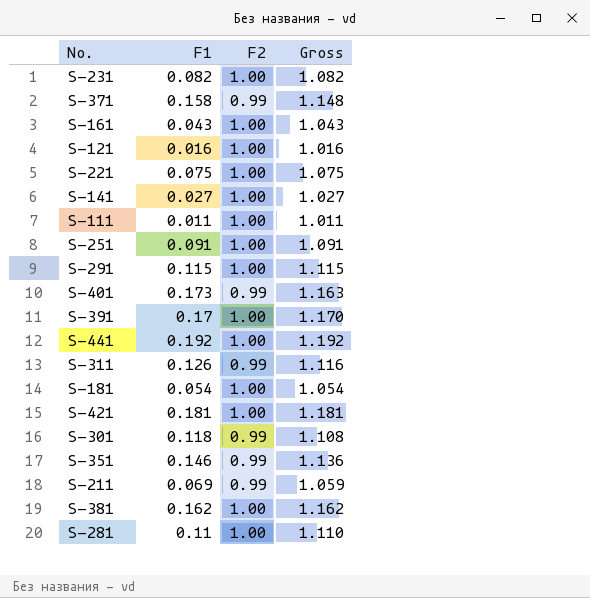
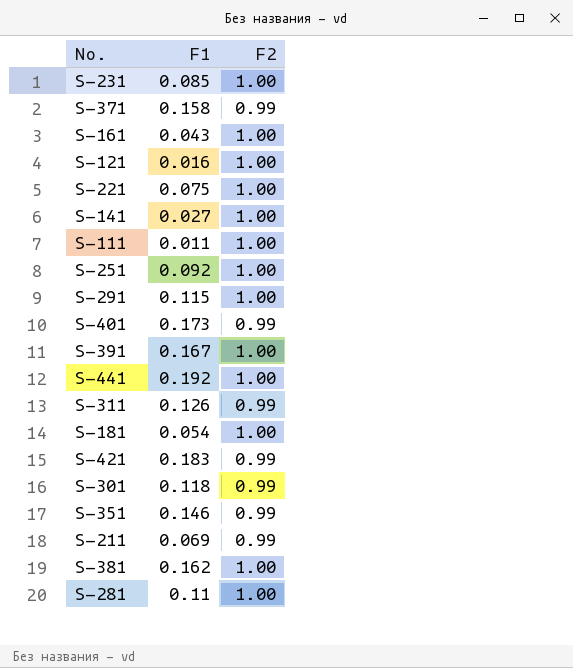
column Gross | formula: [F1] + [F2] -> none
S-231 | F1: 0.082 -> 0.085
S-251 | F1: 0.091 -> 0.092
S-391 | F1: 0.17 -> 0.167
S-421 | F1: 0.181 -> 0.183
S-421 | F2: 1.00 -> 0.99

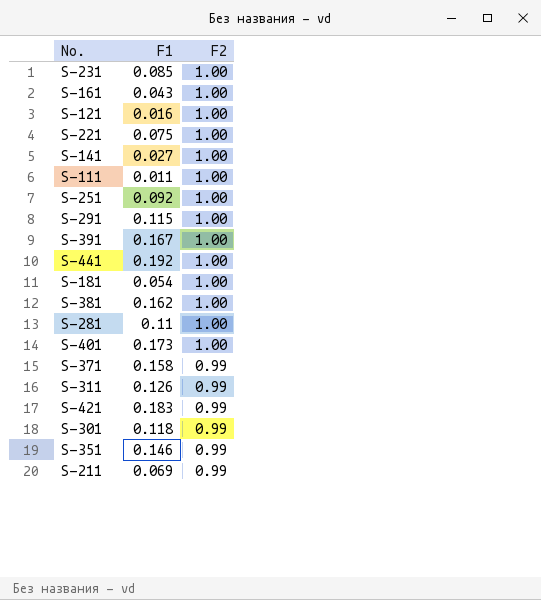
row order: none -> F2 descending
S-401 | F2: 0.99 -> 1.00

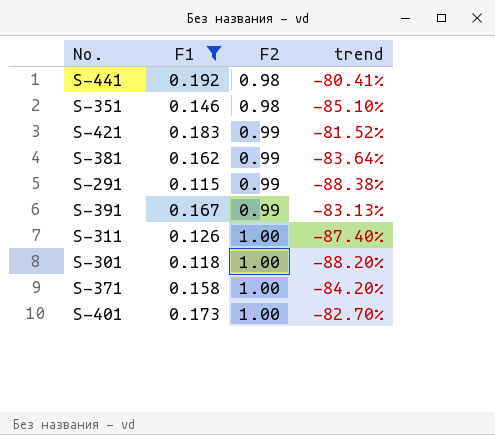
filter: none -> F1 >= 0.115
row order: F2 descending -> F2 ascending
column trend | formula: none -> ([F1] - [F2]) / [F2]
S-441 | F2: 1.00 -> 0.98
S-351 | F2: 0.99 -> 0.98
S-381 | F2: 1.00 -> 0.99
S-291 | F2: 1.00 -> 0.99
S-391 | F2: 1.00 -> 0.99
S-311 | F2: 0.99 -> 1.00
S-301 | F2: 0.99 -> 1.00
S-371 | F2: 0.99 -> 1.00

